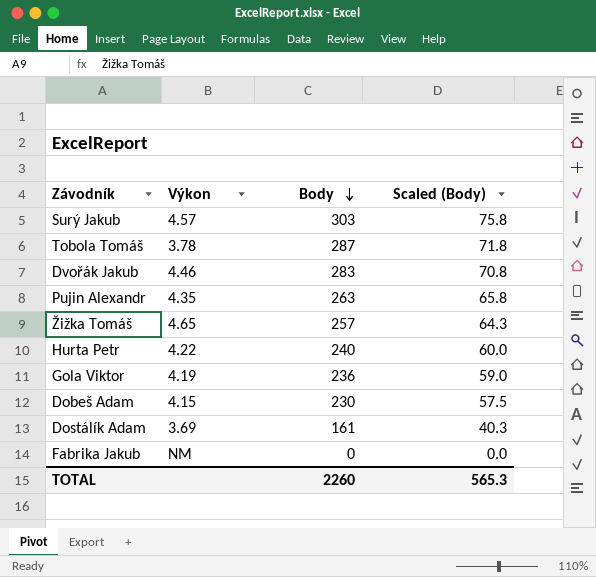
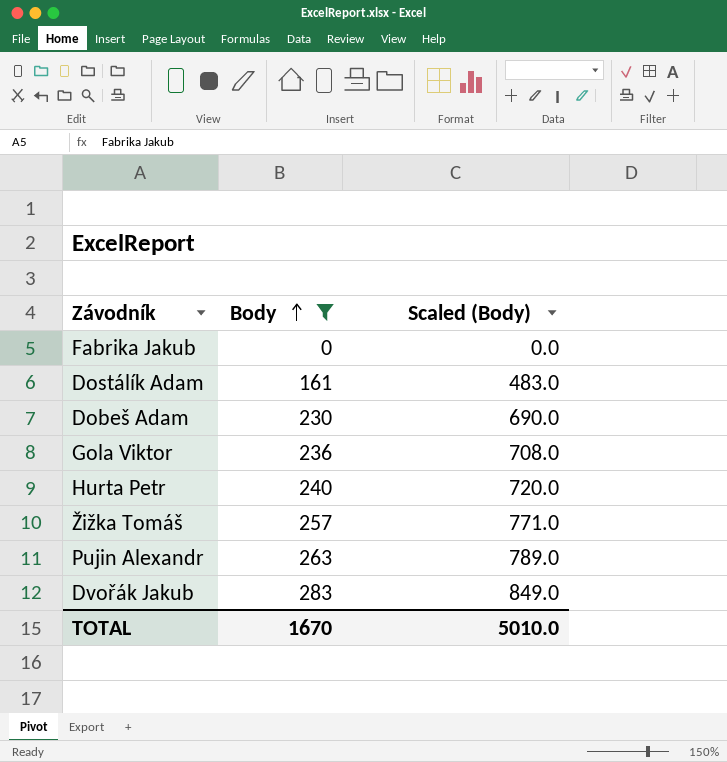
filter: none -> Body <= 283
row order: Body descending -> Body ascending
column Výkon | position: 2 -> none
column Scaled (Body) | formula: [Body] * 0.25 -> [Body] * 3
TOTAL | Body: 2260 -> 1670
TOTAL | Scaled (Body): 565.3 -> 5010.0

